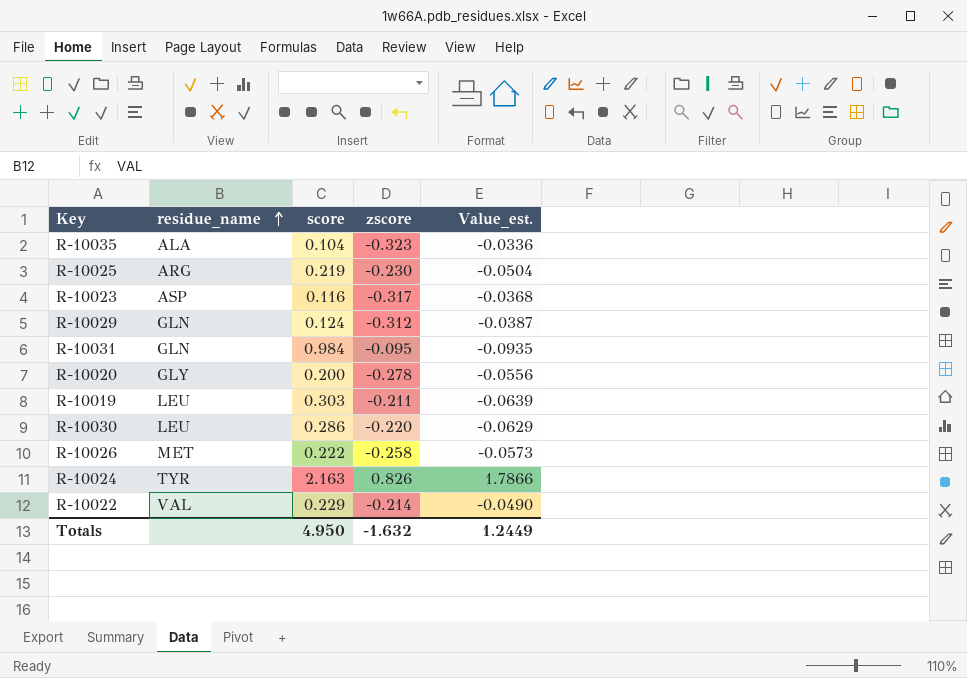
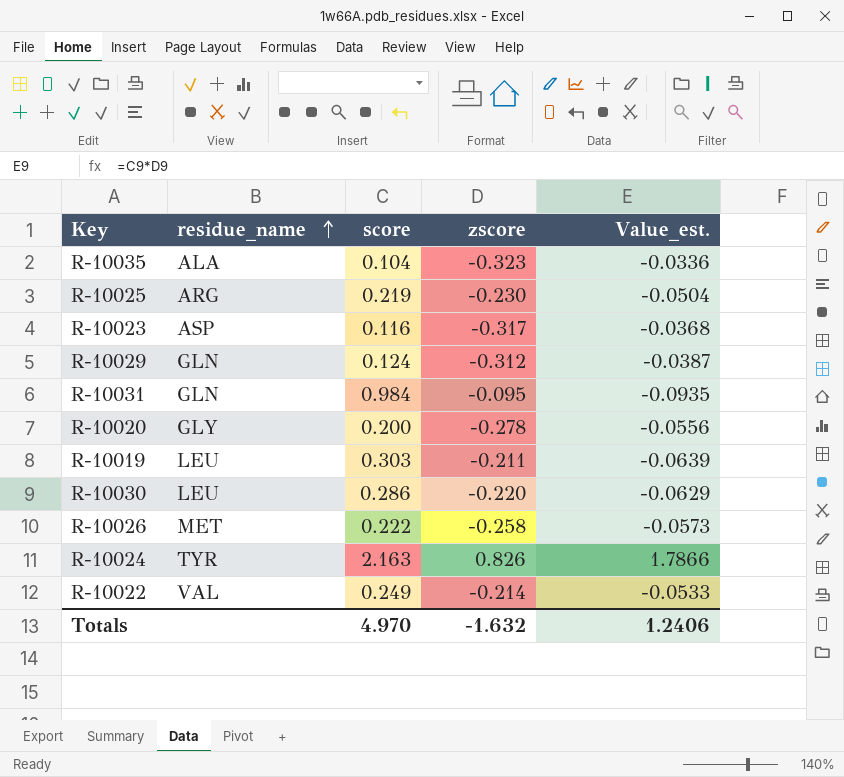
R-10022 | score: 0.229 -> 0.249
R-10022 | Value_est.: -0.0490 -> -0.0533
Totals | score: 4.950 -> 4.970
Totals | Value_est.: 1.2449 -> 1.2406

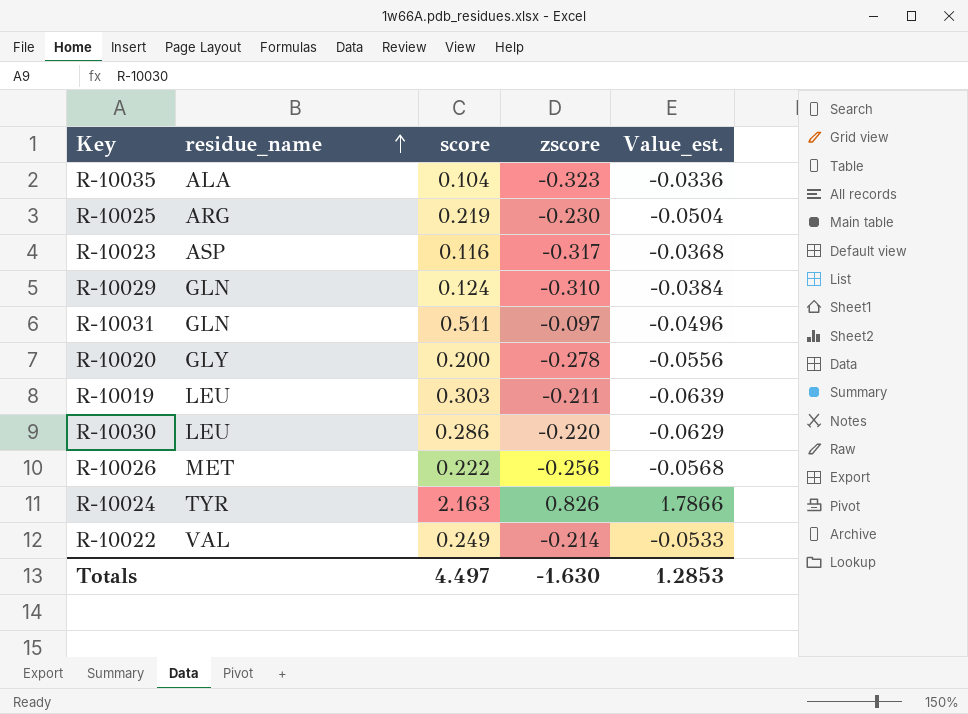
R-10029 | zscore: -0.312 -> -0.310
R-10029 | Value_est.: -0.0387 -> -0.0384
R-10031 | score: 0.984 -> 0.511
R-10031 | zscore: -0.095 -> -0.097
R-10031 | Value_est.: -0.0935 -> -0.0496
R-10026 | zscore: -0.258 -> -0.256
R-10026 | Value_est.: -0.0573 -> -0.0568
Totals | score: 4.970 -> 4.497
Totals | zscore: -1.632 -> -1.630
Totals | Value_est.: 1.2406 -> 1.2853

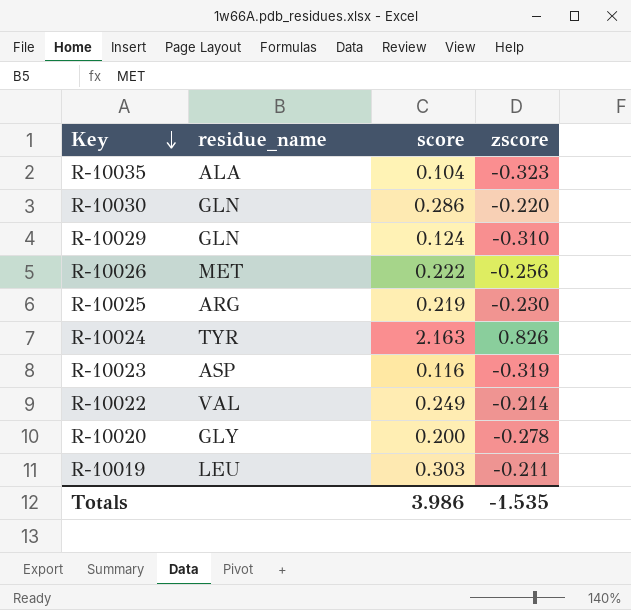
row order: residue_name ascending -> Key descending
column Value_est. | formula: [score] * [zscore] -> none
row R-10031: GLN | 0.511 | -0.097 | -0.0496 -> none
R-10030 | residue_name: LEU -> GLN
R-10023 | zscore: -0.317 -> -0.319
Totals | score: 4.497 -> 3.986
Totals | zscore: -1.630 -> -1.535

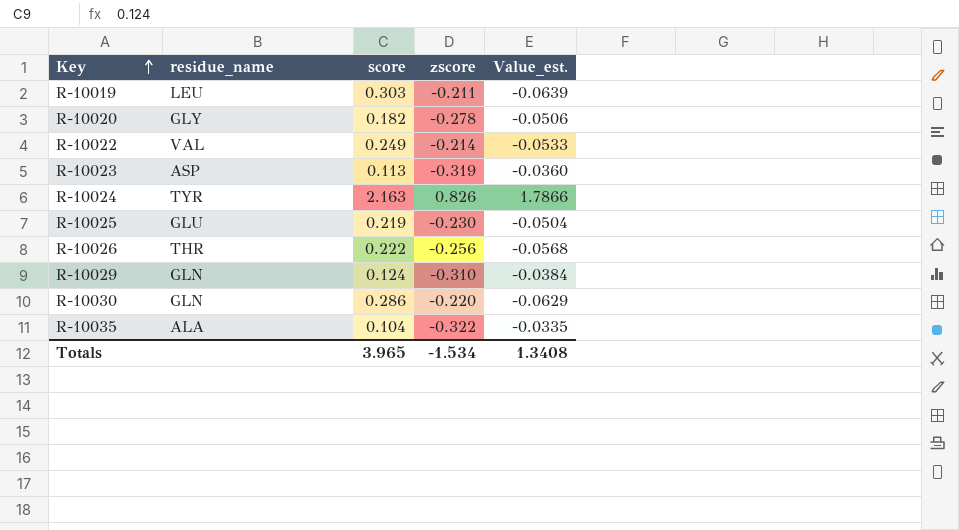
row order: Key descending -> Key ascending
column Value_est. | formula: none -> [score] * [zscore]
R-10020 | score: 0.200 -> 0.182
R-10023 | score: 0.116 -> 0.113
R-10025 | residue_name: ARG -> GLU
R-10026 | residue_name: MET -> THR
R-10035 | zscore: -0.323 -> -0.322
Totals | score: 3.986 -> 3.965
Totals | zscore: -1.535 -> -1.534

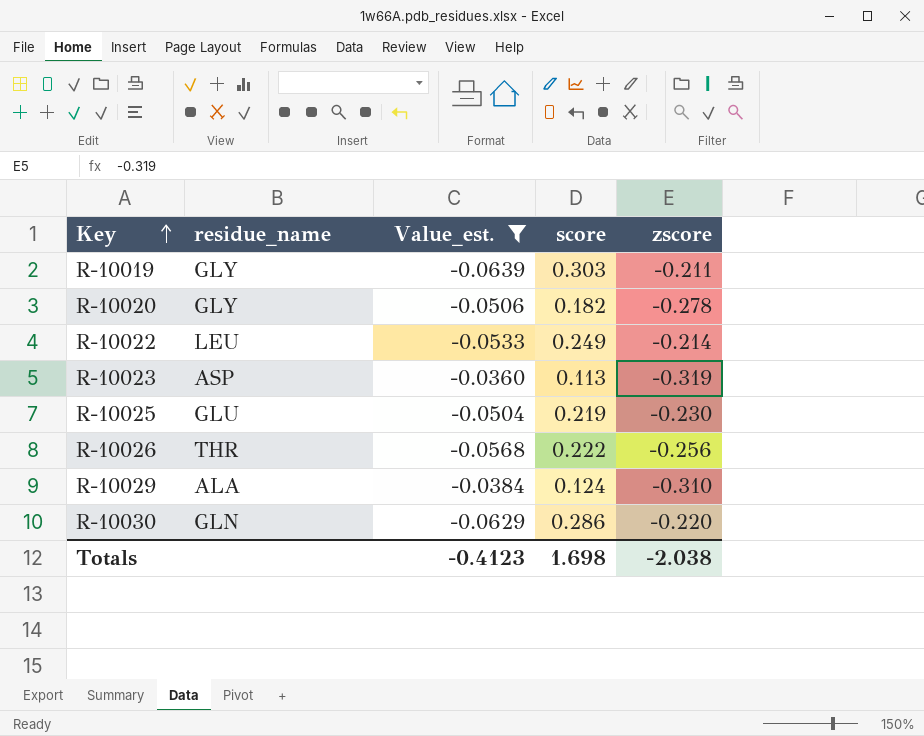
filter: none -> Value_est. <= -0.0360
column Value_est. | position: 5 -> 3
R-10019 | residue_name: LEU -> GLY
R-10022 | residue_name: VAL -> LEU
R-10029 | residue_name: GLN -> ALA
Totals | Value_est.: 1.3408 -> -0.4123
Totals | score: 3.965 -> 1.698
Totals | zscore: -1.534 -> -2.038

